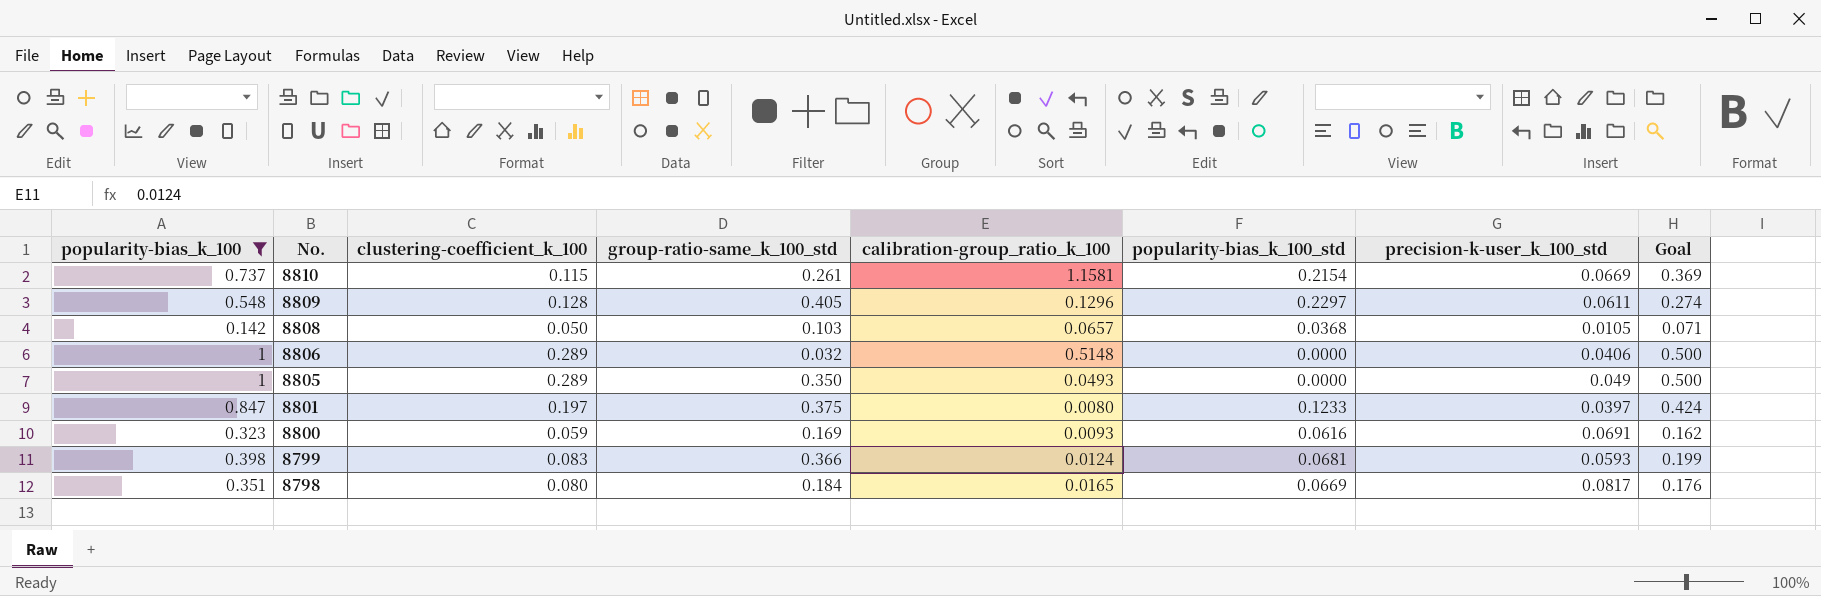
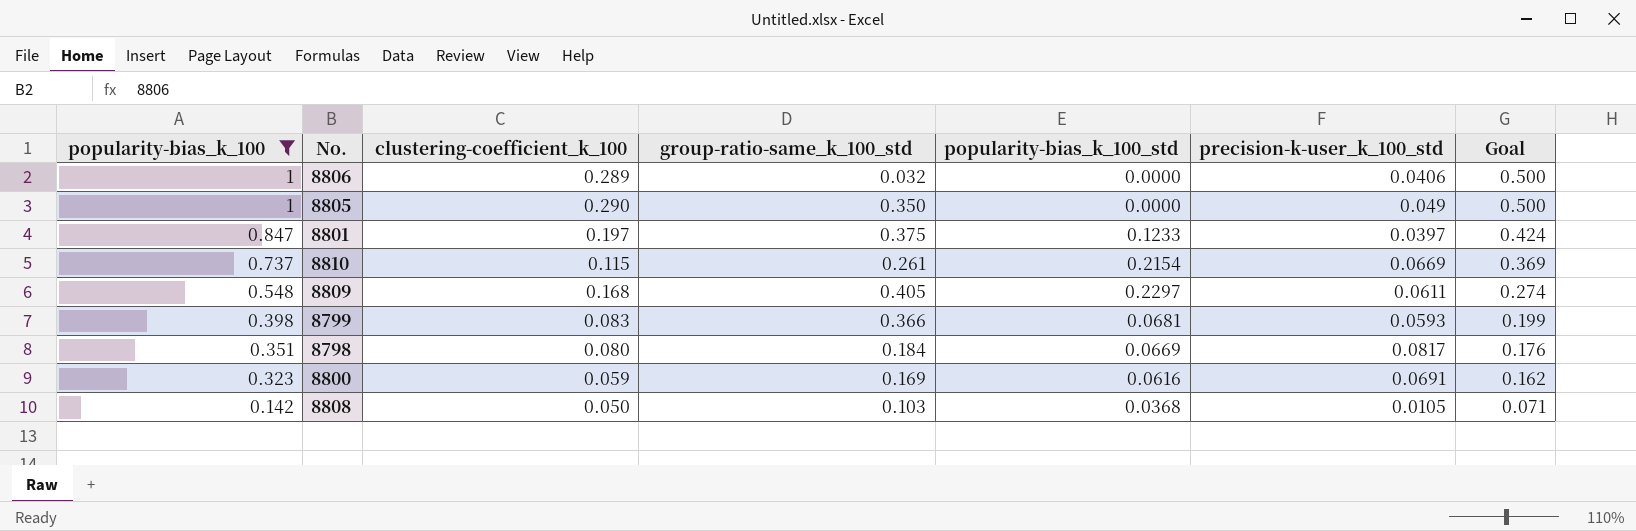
row order: No. descending -> popularity-bias_k_100 descending
column calibration-group_ratio_k_100 | position: 5 -> none
8805 | clustering-coefficient_k_100: 0.289 -> 0.290
8809 | clustering-coefficient_k_100: 0.128 -> 0.168

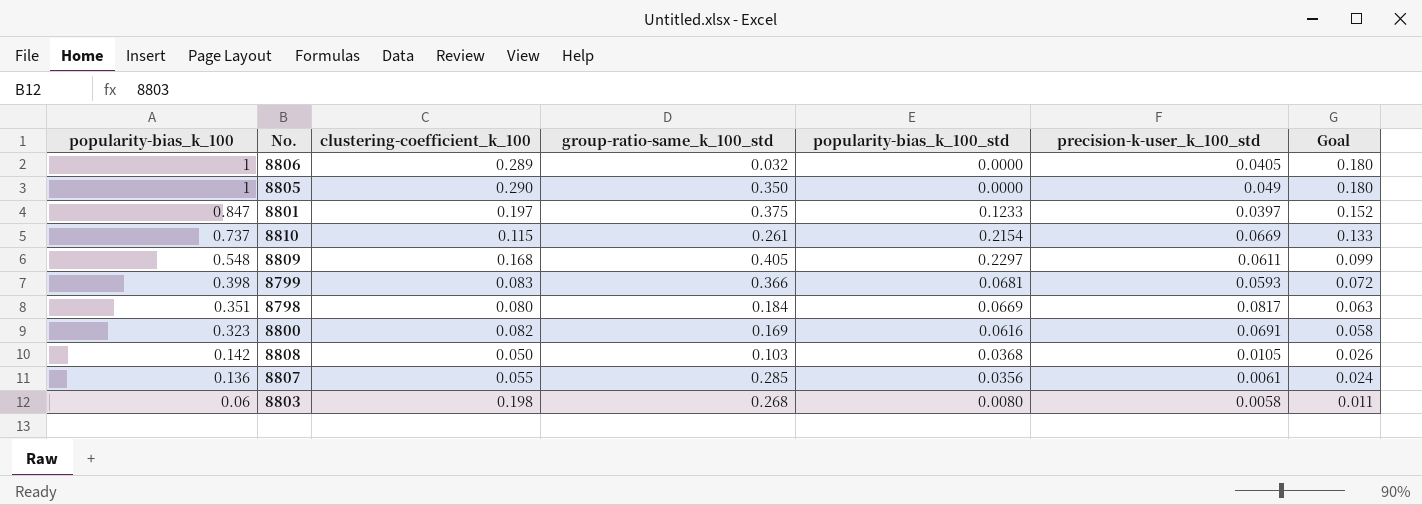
filter: popularity-bias_k_100 >= 0.142 -> none
column Goal | formula: [popularity-bias_k_100] * 0.5 -> [popularity-bias_k_100] * 0.18
8806 | precision-k-user_k_100_std: 0.0406 -> 0.0405
8800 | clustering-coefficient_k_100: 0.059 -> 0.082

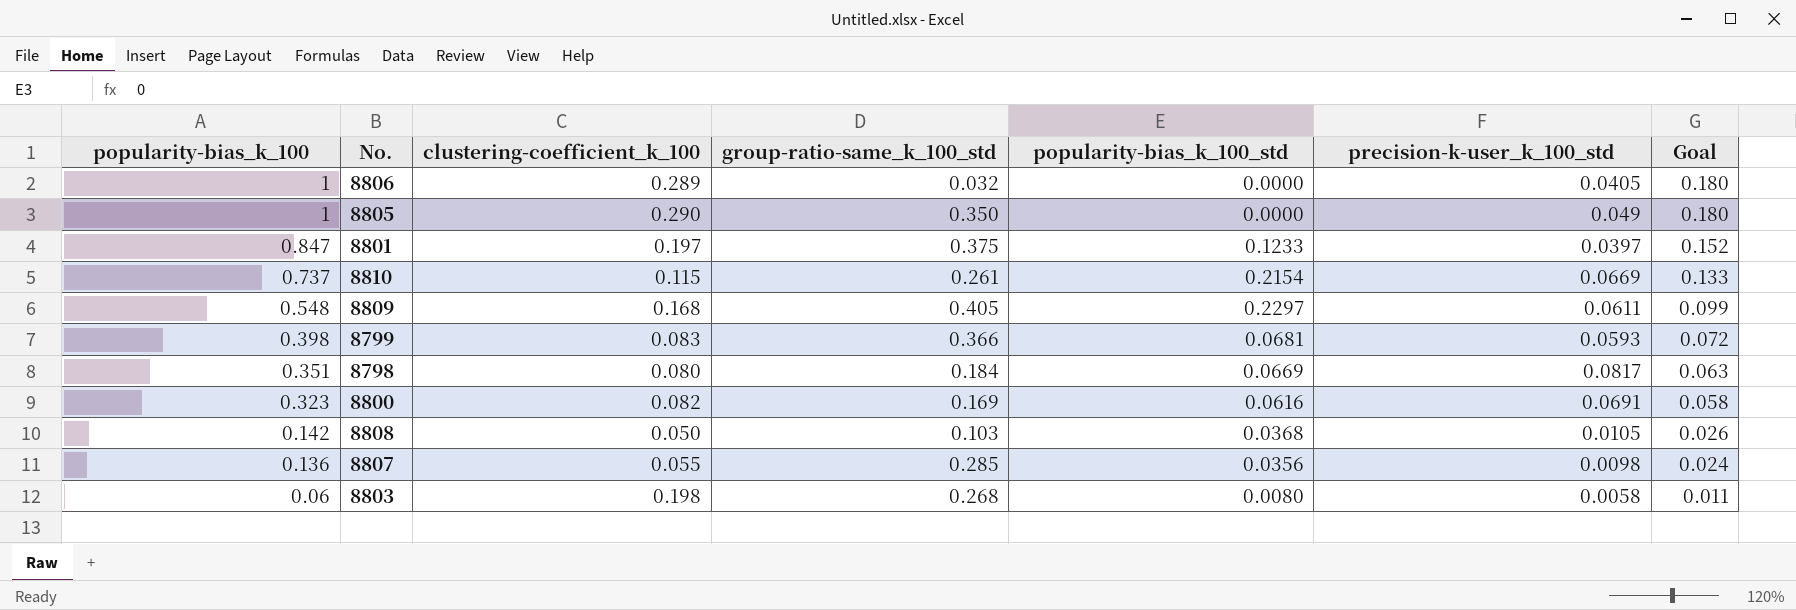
8807 | precision-k-user_k_100_std: 0.0061 -> 0.0098

